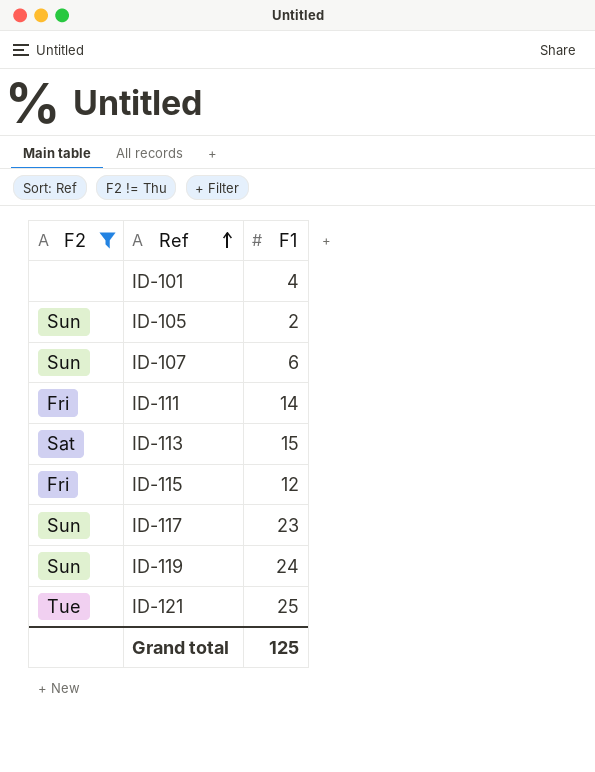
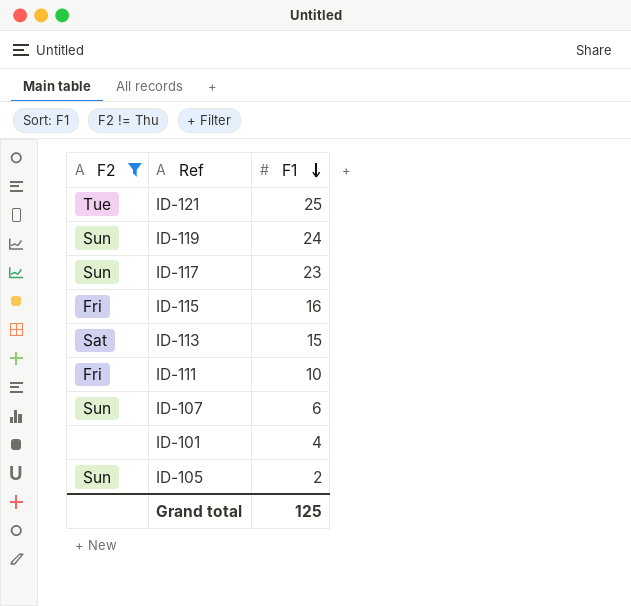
row order: Ref ascending -> F1 descending
ID-115 | F1: 12 -> 16
ID-111 | F1: 14 -> 10

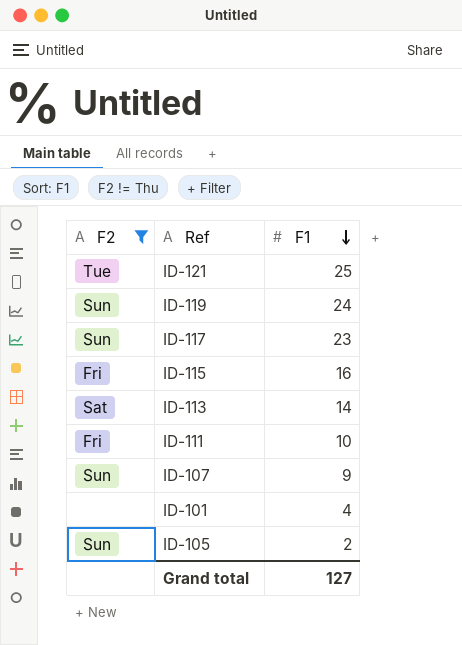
ID-113 | F1: 15 -> 14
ID-107 | F1: 6 -> 9
Grand total | F1: 125 -> 127

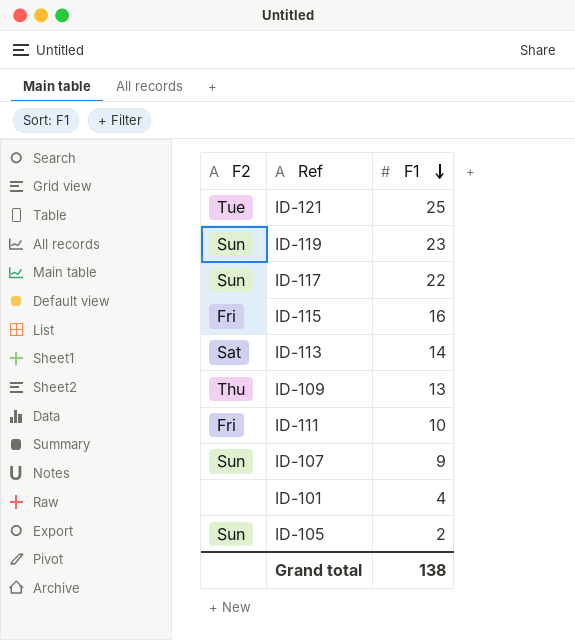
filter: F2 != Thu -> none
ID-119 | F1: 24 -> 23
ID-117 | F1: 23 -> 22
Grand total | F1: 127 -> 138

